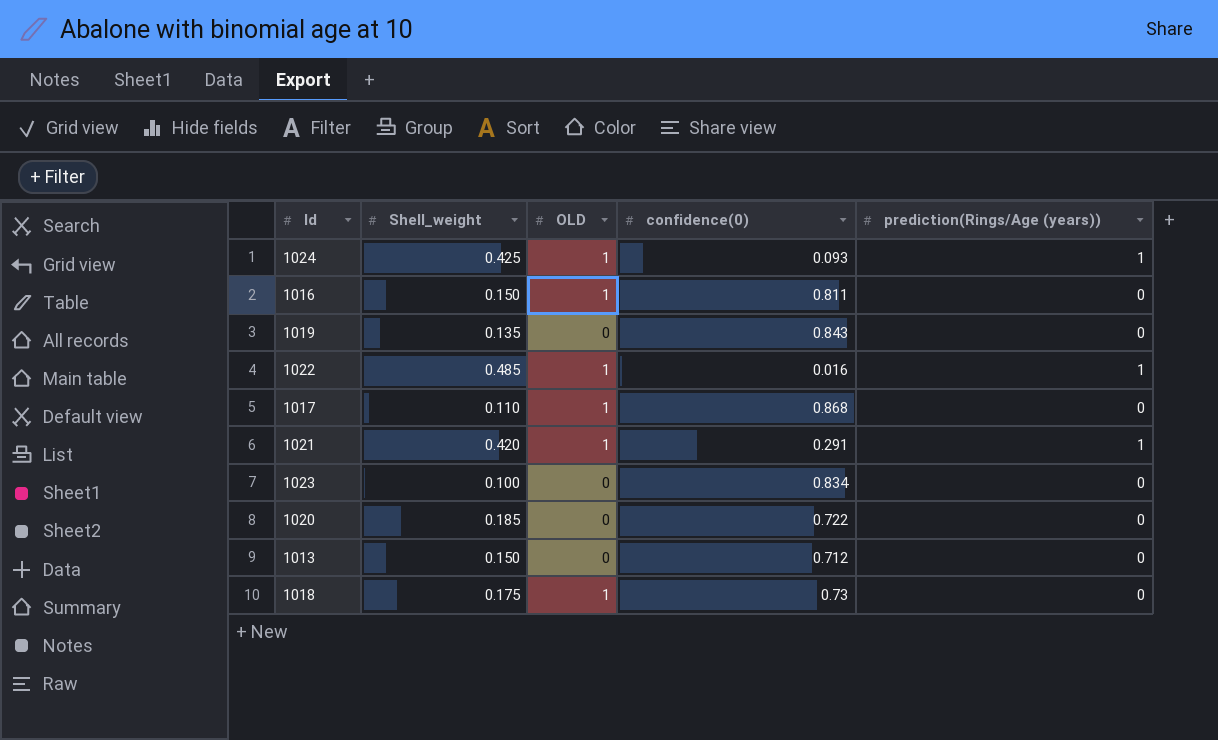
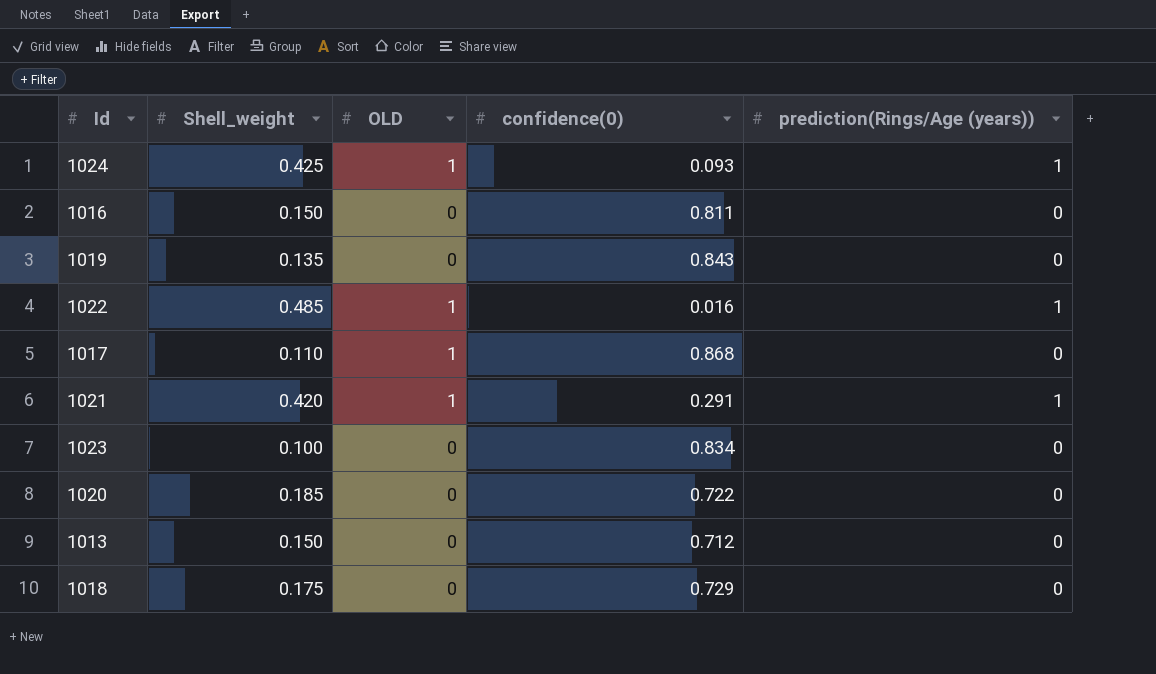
1016 | OLD: 1 -> 0
1018 | OLD: 1 -> 0
1018 | confidence(0): 0.73 -> 0.729

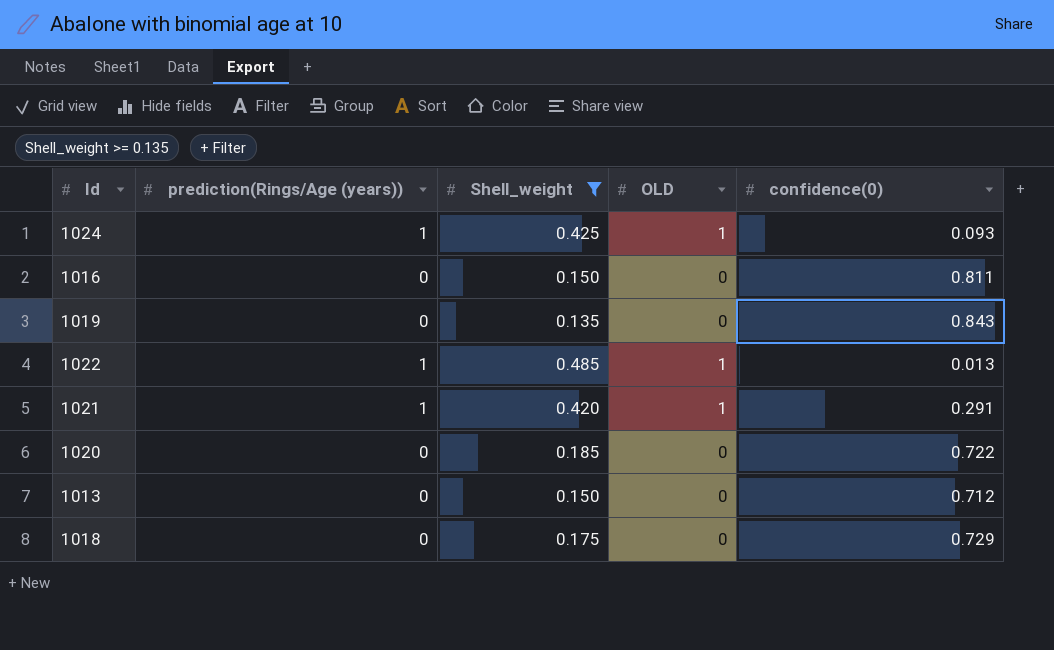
filter: none -> Shell_weight >= 0.135
column prediction(Rings/Age (years)) | position: 5 -> 2
1022 | confidence(0): 0.016 -> 0.013

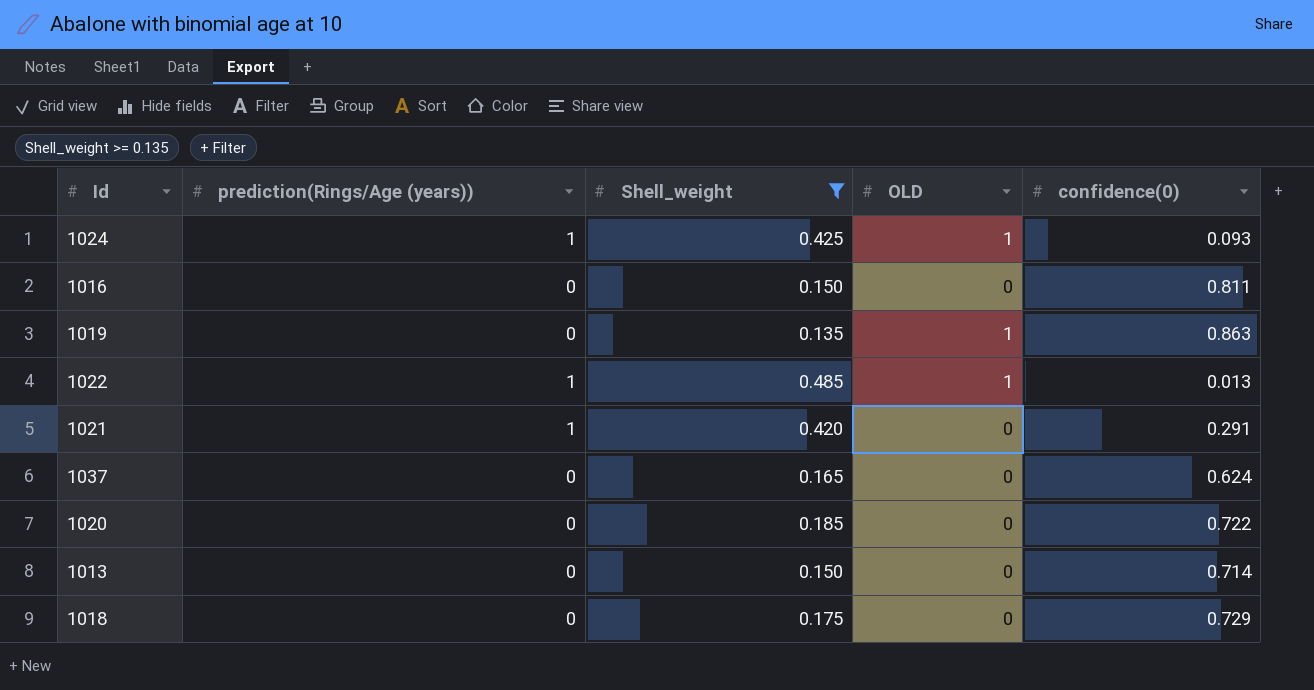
1019 | OLD: 0 -> 1
1019 | confidence(0): 0.843 -> 0.863
1021 | OLD: 1 -> 0
row 1037: none -> 0 | 0.165 | 0 | 0.624
1013 | confidence(0): 0.712 -> 0.714

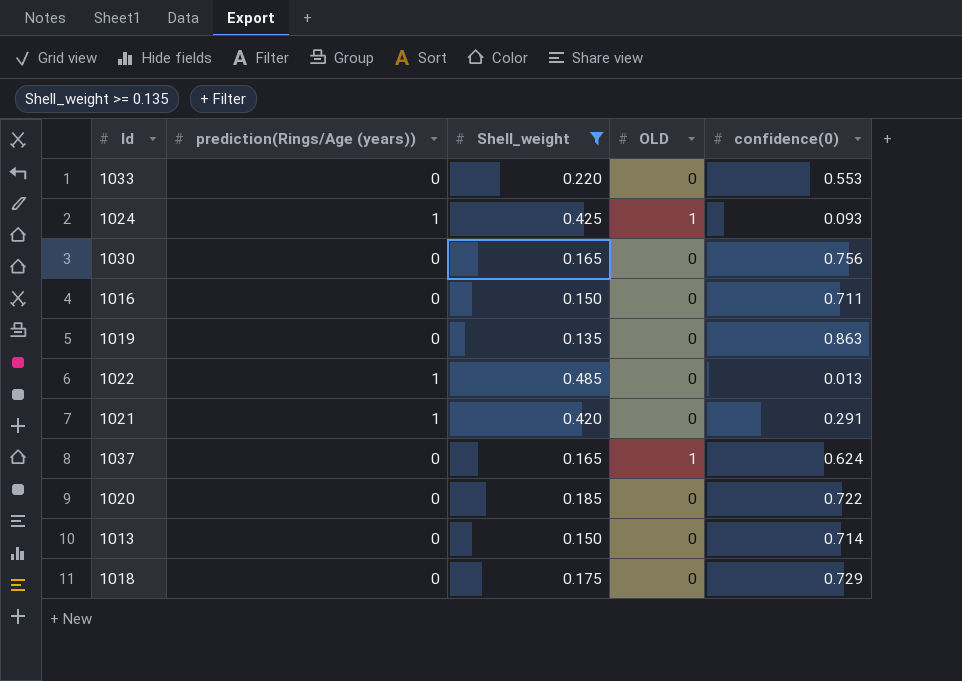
row 1033: none -> 0 | 0.220 | 0 | 0.553
row 1030: none -> 0 | 0.165 | 0 | 0.756
1016 | confidence(0): 0.811 -> 0.711
1019 | OLD: 1 -> 0
1022 | OLD: 1 -> 0
1037 | OLD: 0 -> 1

